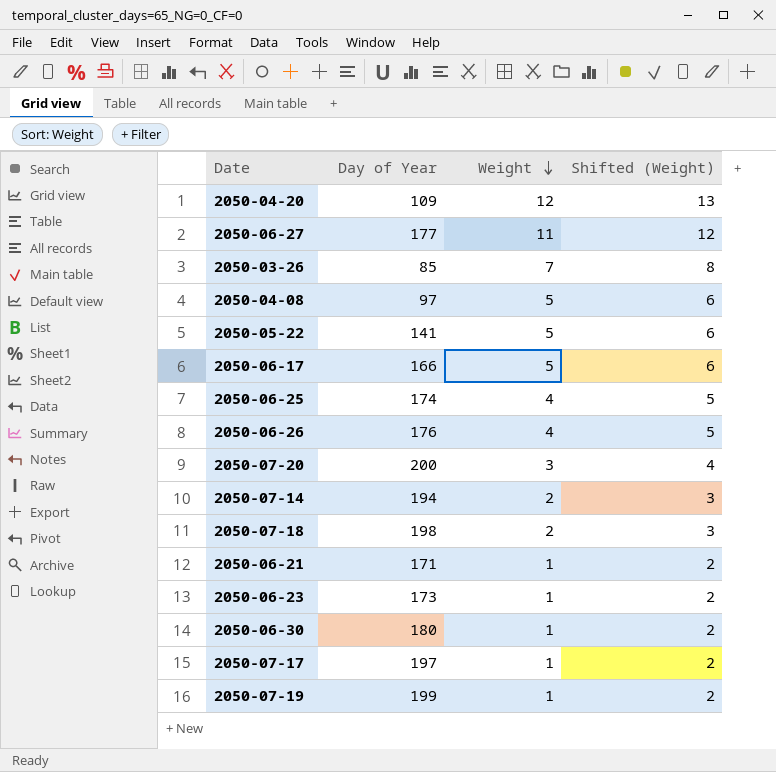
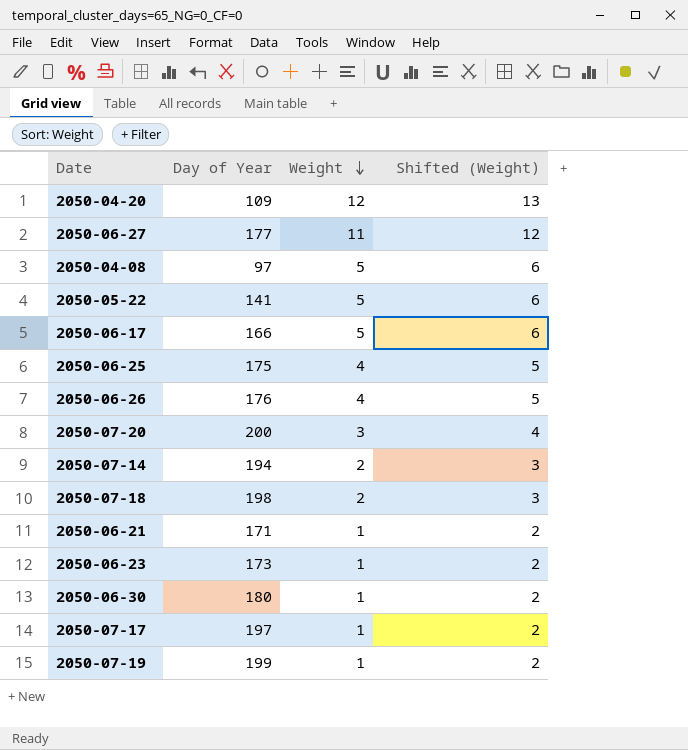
row 2050-03-26: 85 | 7 | 8 -> none
2050-06-25 | Day of Year: 174 -> 175

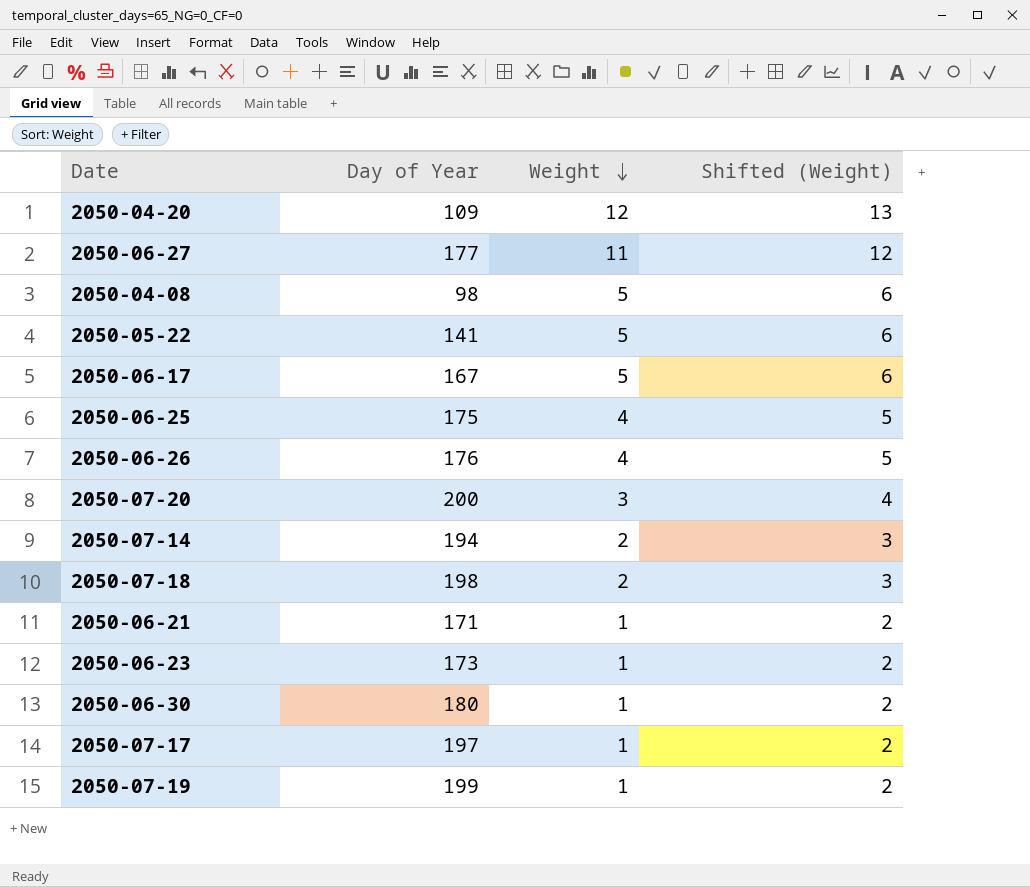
2050-04-08 | Day of Year: 97 -> 98
2050-06-17 | Day of Year: 166 -> 167

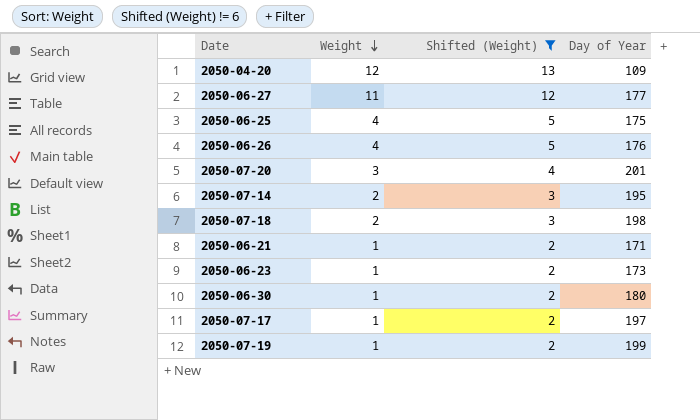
filter: none -> Shifted (Weight) != 6
column Day of Year | position: 2 -> 4
2050-07-20 | Day of Year: 200 -> 201
2050-07-14 | Day of Year: 194 -> 195

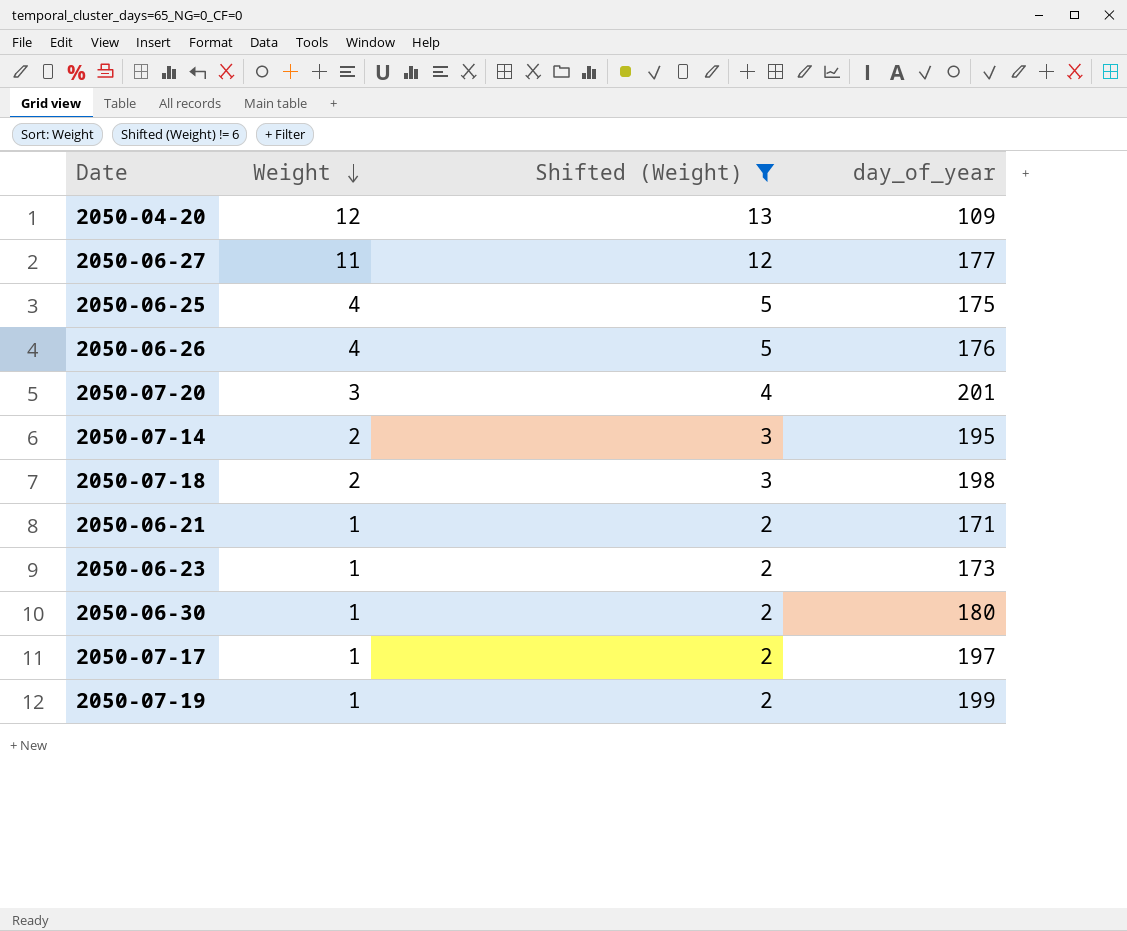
column name: Day of Year -> day_of_year

